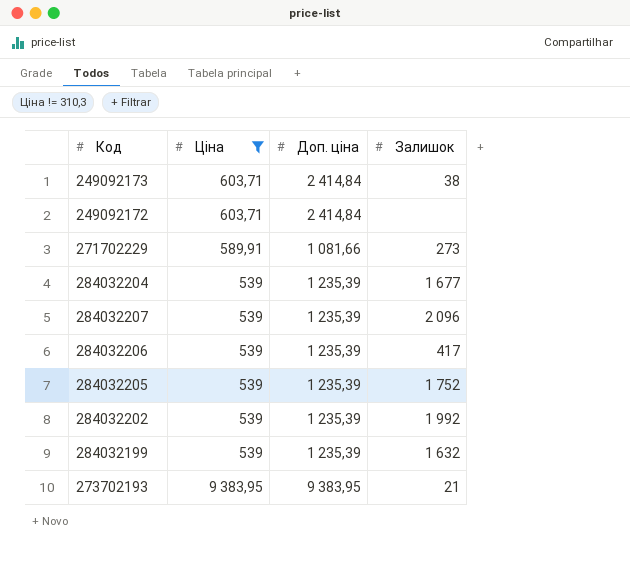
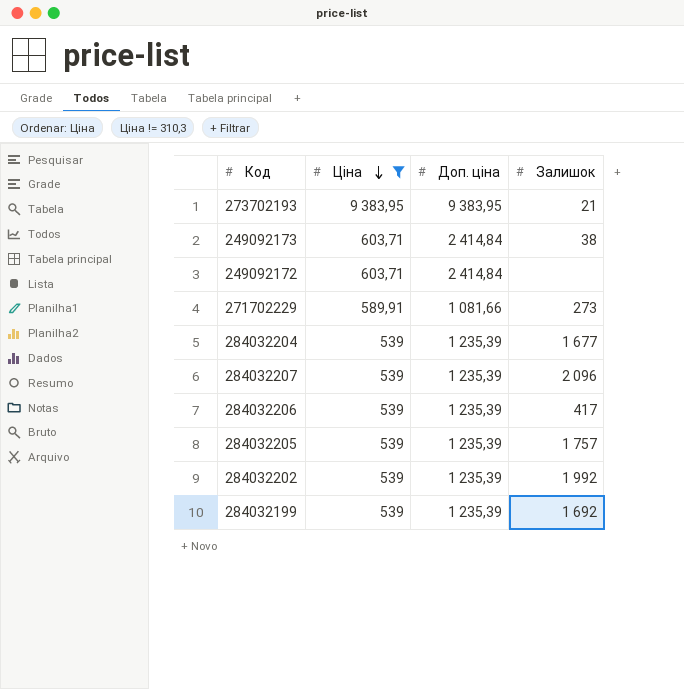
row order: none -> Ціна descending
284032205 | Залишок: 1 752 -> 1 757
284032199 | Залишок: 1 632 -> 1 692

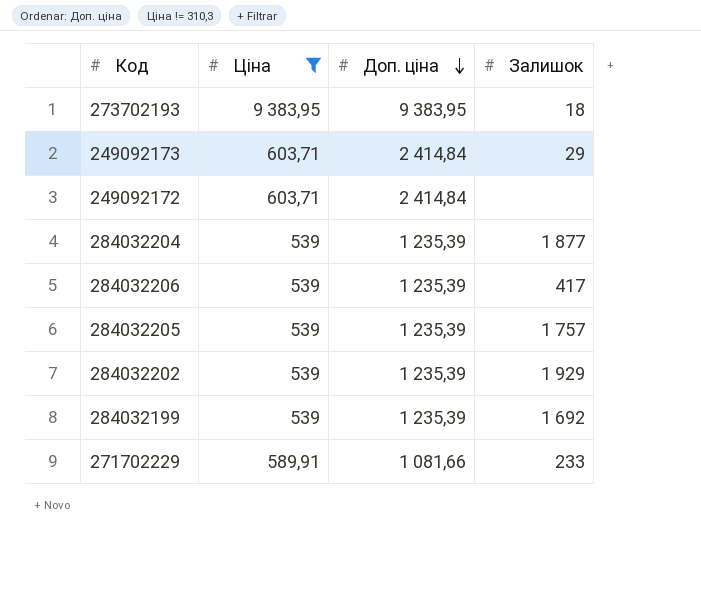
row order: Ціна descending -> Доп. ціна descending
row 284032207: 539 | 1 235,39 | 2 096 -> none
273702193 | Залишок: 21 -> 18
249092173 | Залишок: 38 -> 29
284032204 | Залишок: 1 677 -> 1 877
284032202 | Залишок: 1 992 -> 1 929
271702229 | Залишок: 273 -> 233

